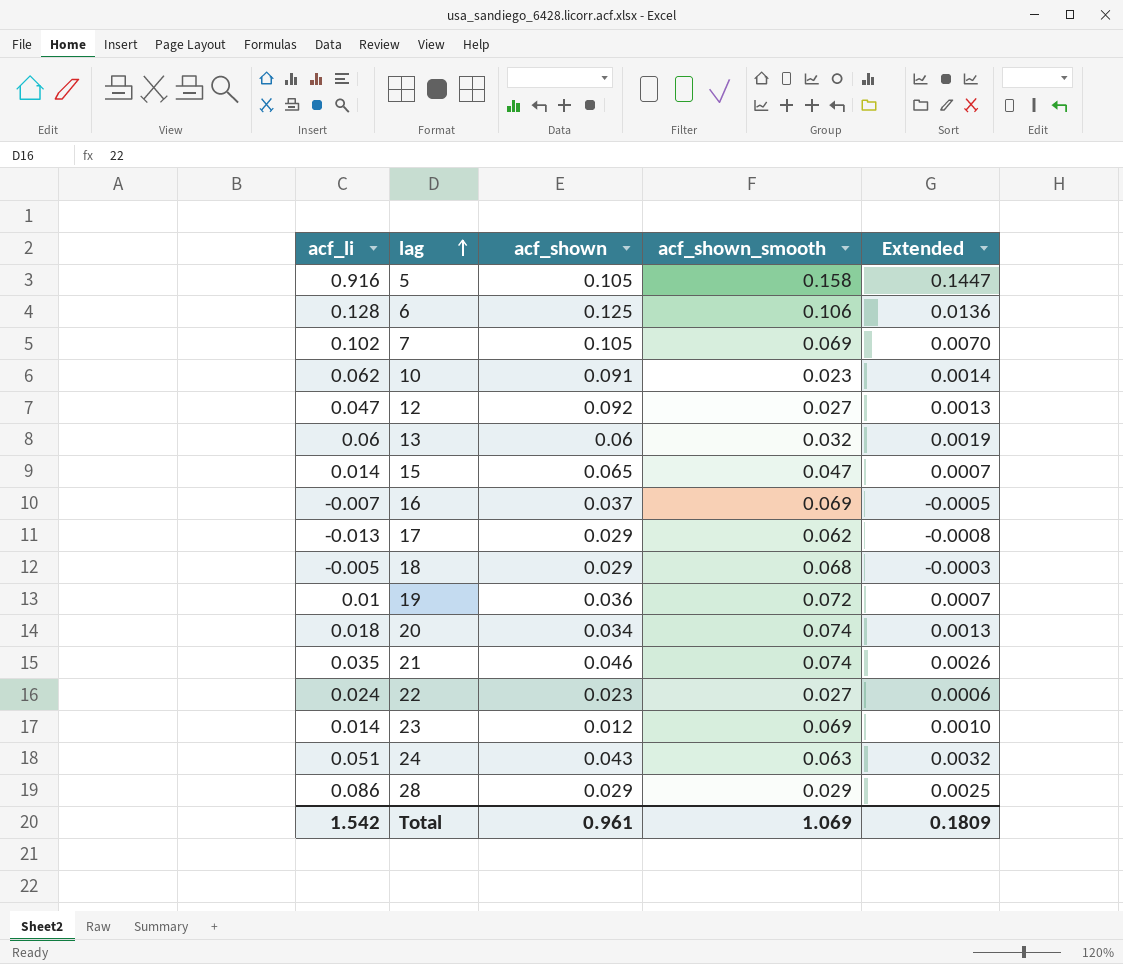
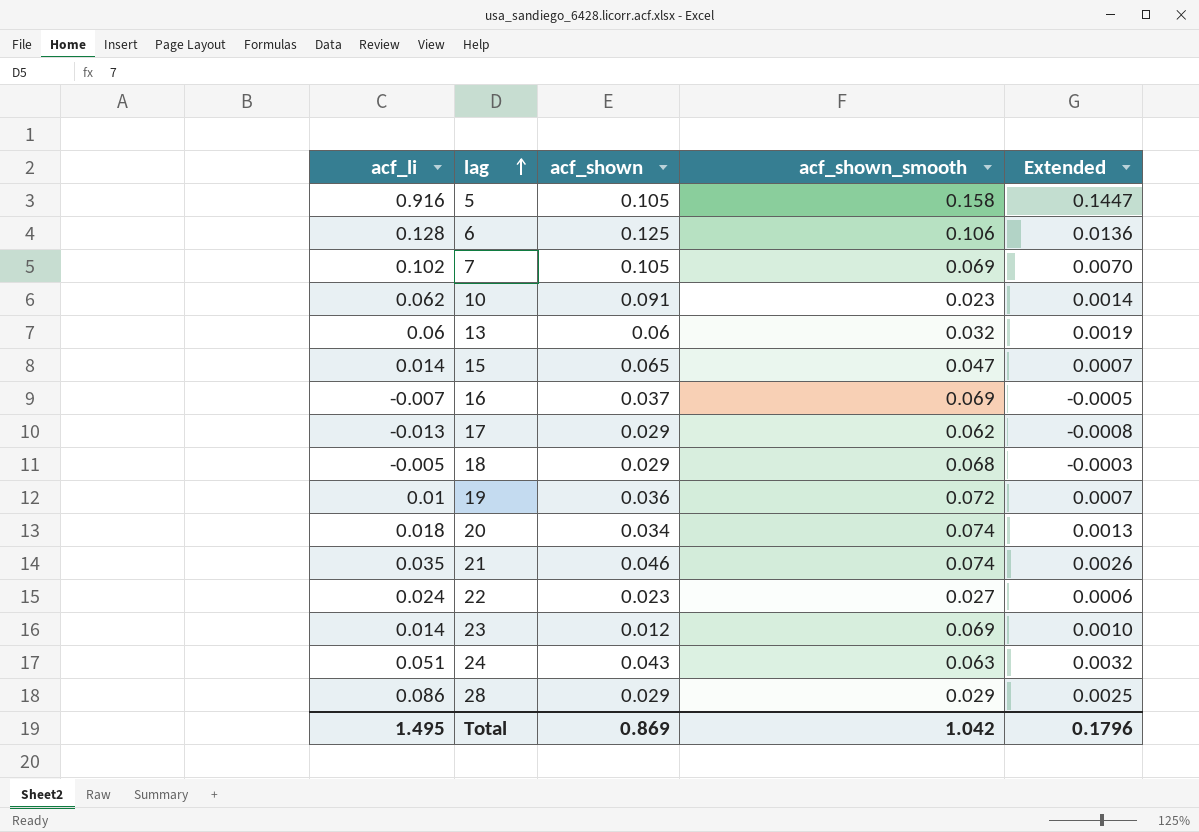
row 12: 0.047 | 0.092 | 0.027 | 0.0013 -> none
Total | acf_li: 1.542 -> 1.495
Total | acf_shown: 0.961 -> 0.869
Total | acf_shown_smooth: 1.069 -> 1.042
Total | Extended: 0.1809 -> 0.1796

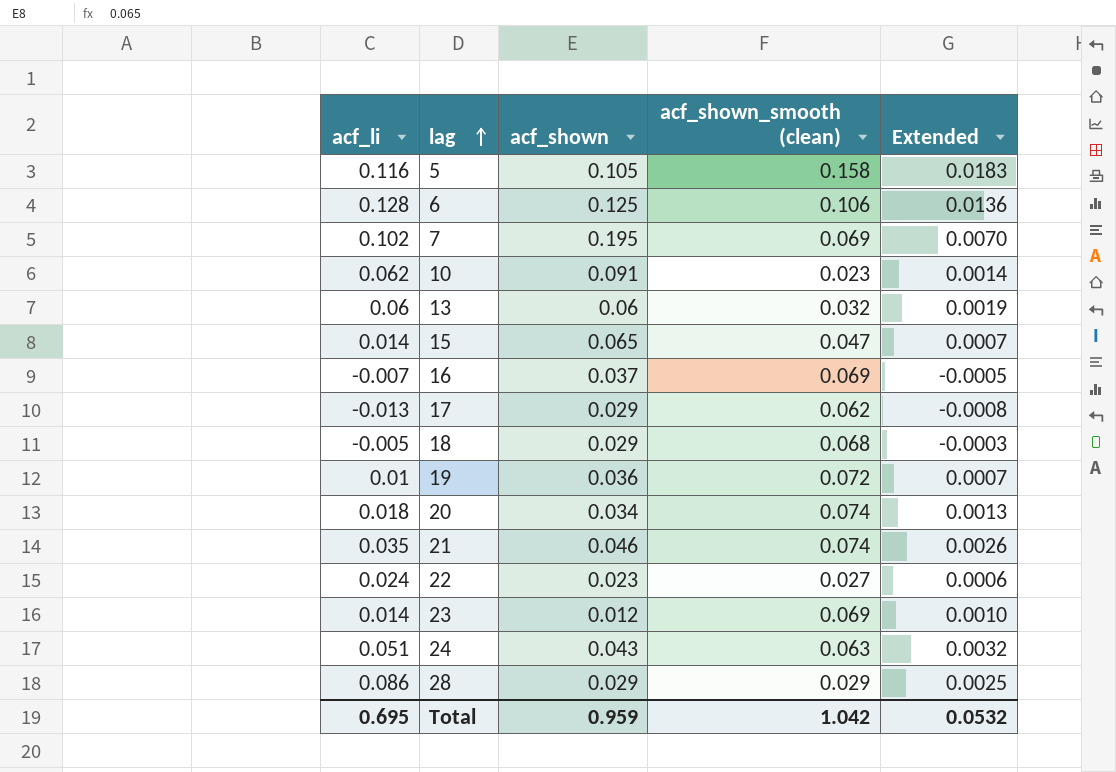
column name: acf_shown_smooth -> acf_shown_smooth (clean)
5 | acf_li: 0.916 -> 0.116
5 | Extended: 0.1447 -> 0.0183
7 | acf_shown: 0.105 -> 0.195
Total | acf_li: 1.495 -> 0.695
Total | acf_shown: 0.869 -> 0.959
Total | Extended: 0.1796 -> 0.0532

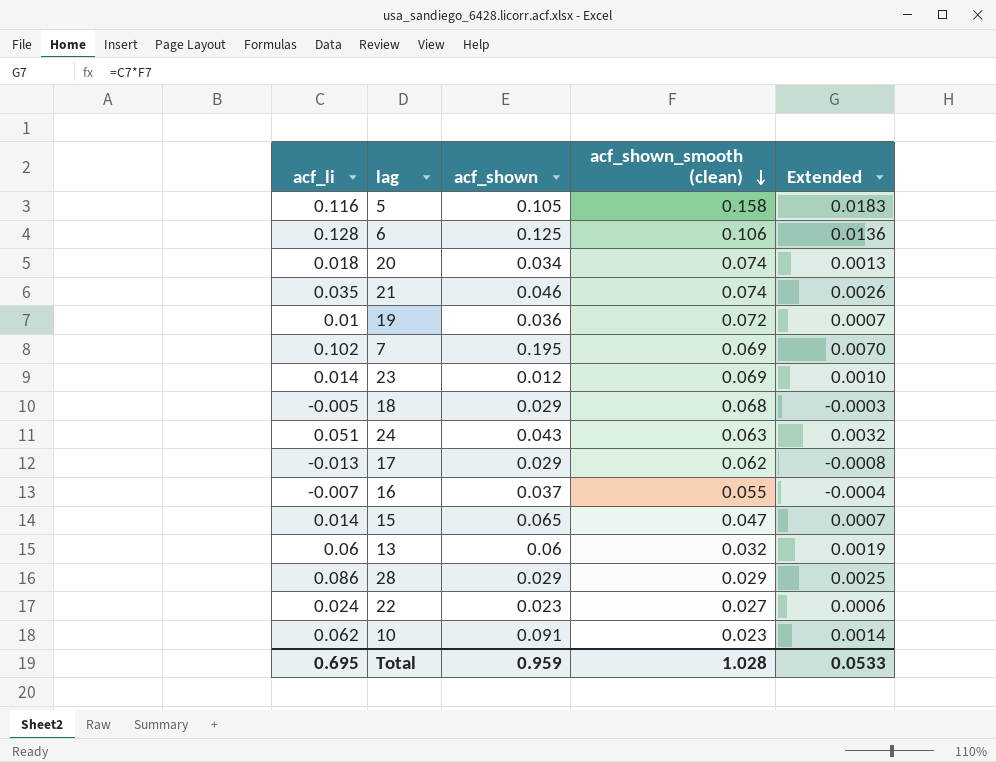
row order: lag ascending -> acf_shown_smooth (clean) descending
16 | acf_shown_smooth (clean): 0.069 -> 0.055
16 | Extended: -0.0005 -> -0.0004
Total | acf_shown_smooth (clean): 1.042 -> 1.028
Total | Extended: 0.0532 -> 0.0533

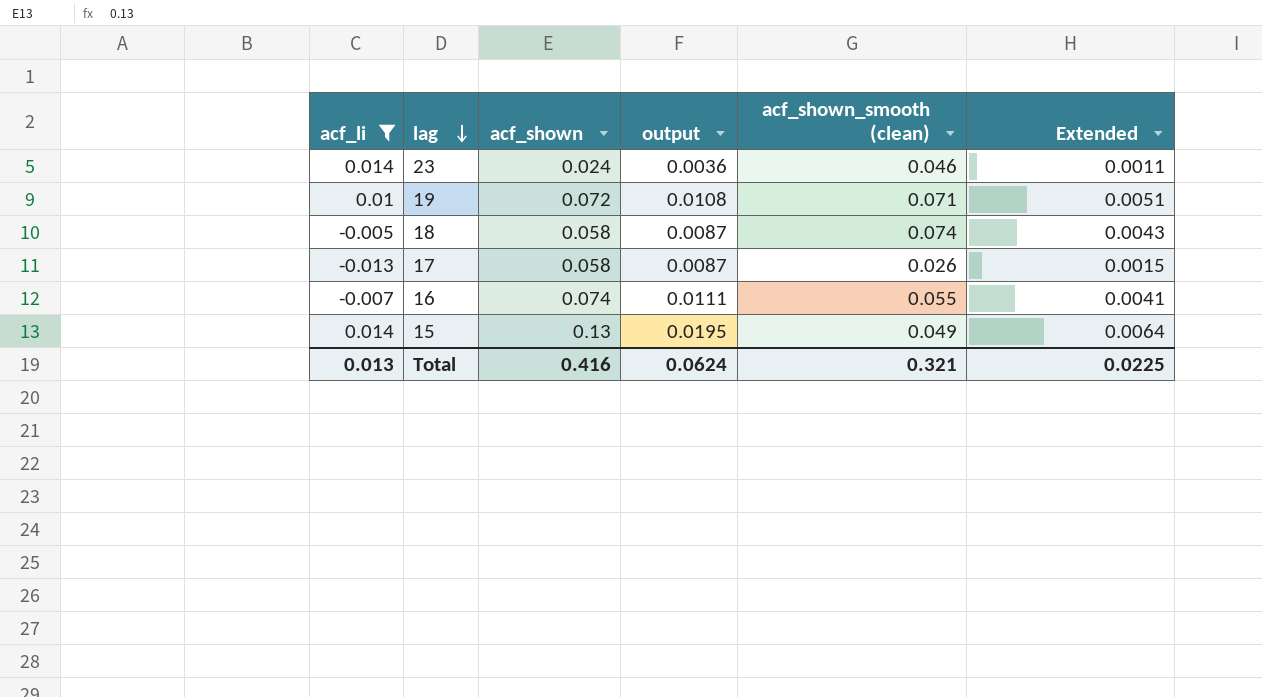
filter: none -> acf_li <= 0.014
row order: acf_shown_smooth (clean) descending -> lag descending
column output | formula: none -> [acf_shown] * 0.15
column Extended | formula: [acf_li] * [acf_shown_smooth (clean)] -> [acf_shown] * [acf_shown_smooth (clean)]
23 | acf_shown: 0.012 -> 0.024
23 | acf_shown_smooth (clean): 0.069 -> 0.046
19 | acf_shown: 0.036 -> 0.072
19 | acf_shown_smooth (clean): 0.072 -> 0.071
18 | acf_shown: 0.029 -> 0.058
18 | acf_shown_smooth (clean): 0.068 -> 0.074
17 | acf_shown: 0.029 -> 0.058
17 | acf_shown_smooth (clean): 0.062 -> 0.026
16 | acf_shown: 0.037 -> 0.074
15 | acf_shown: 0.065 -> 0.13
15 | acf_shown_smooth (clean): 0.047 -> 0.049
Total | acf_li: 0.695 -> 0.013
Total | acf_shown: 0.959 -> 0.416
Total | acf_shown_smooth (clean): 1.028 -> 0.321
Total | Extended: 0.0533 -> 0.0225

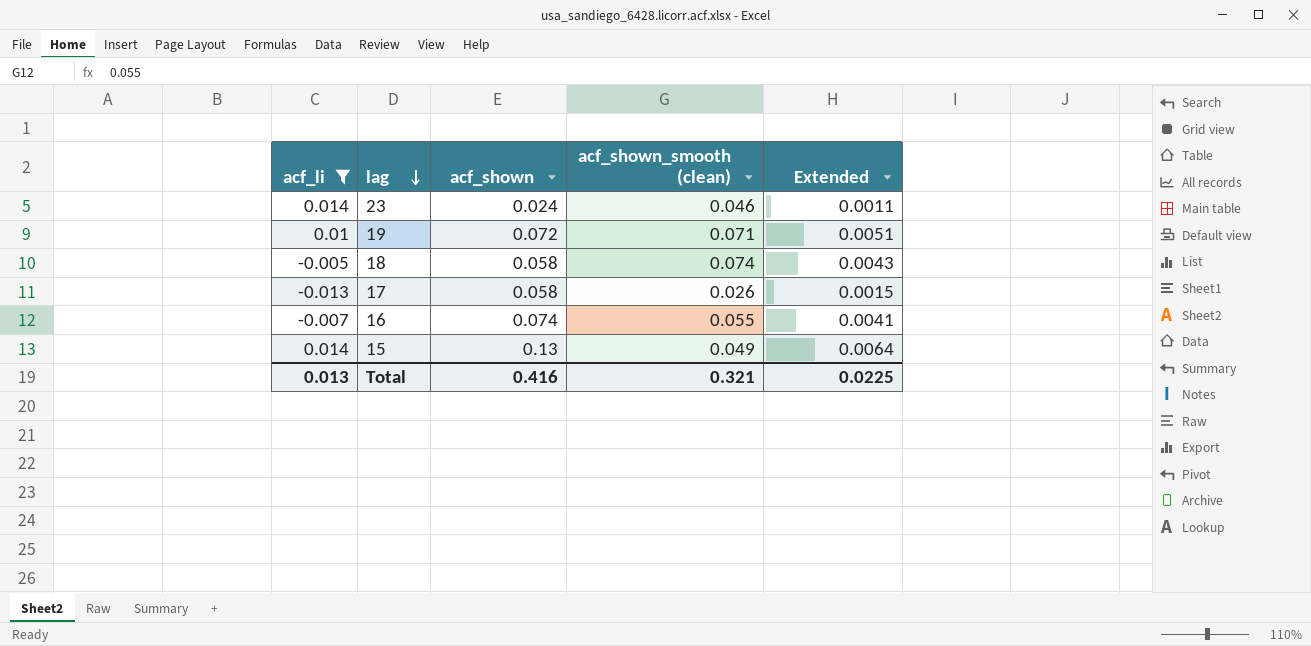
column output | formula: [acf_shown] * 0.15 -> none

